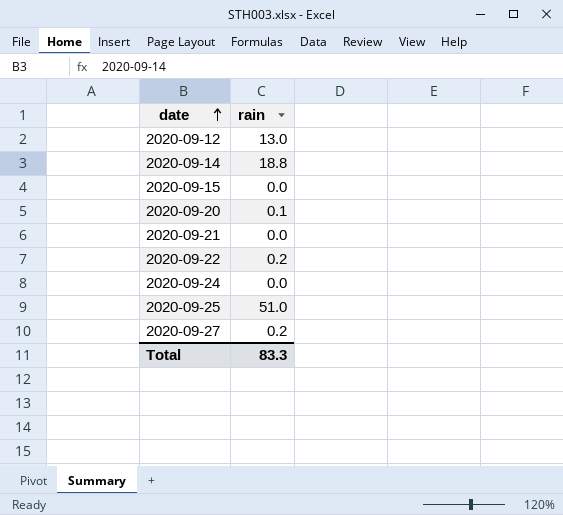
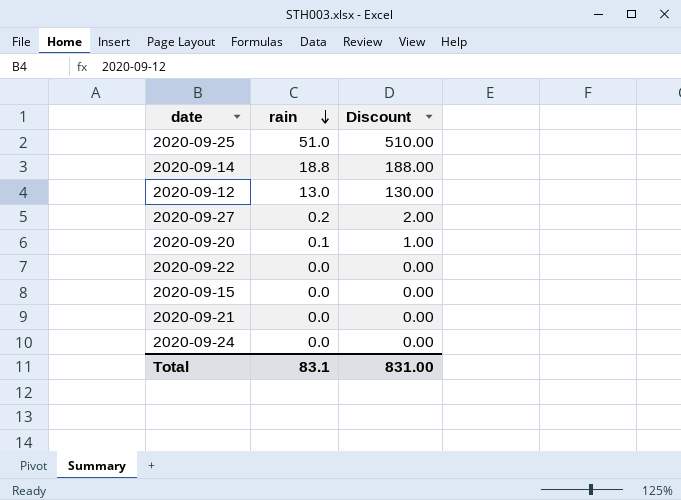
row order: date ascending -> rain descending
column Discount | formula: none -> [rain] * 10
2020-09-22 | rain: 0.2 -> 0.0
Total | rain: 83.3 -> 83.1

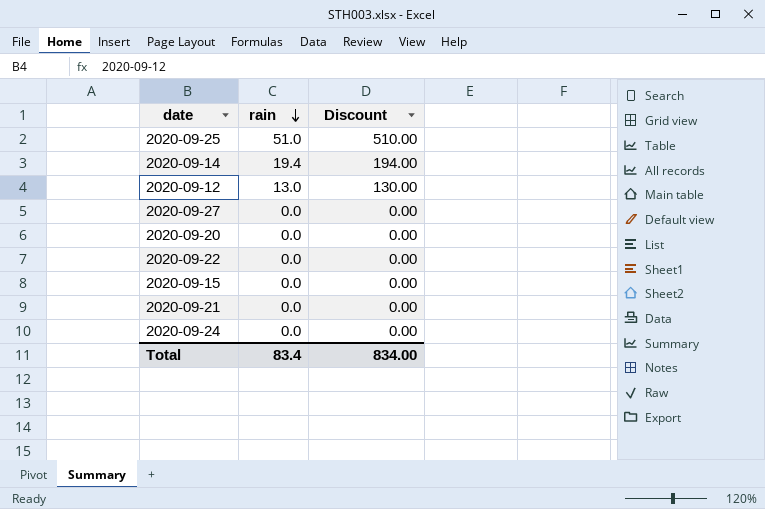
2020-09-14 | rain: 18.8 -> 19.4
2020-09-14 | Discount: 188.00 -> 194.00
2020-09-27 | rain: 0.2 -> 0.0
2020-09-27 | Discount: 2.00 -> 0.00
2020-09-20 | rain: 0.1 -> 0.0
2020-09-20 | Discount: 1.00 -> 0.00
Total | rain: 83.1 -> 83.4
Total | Discount: 831.00 -> 834.00

